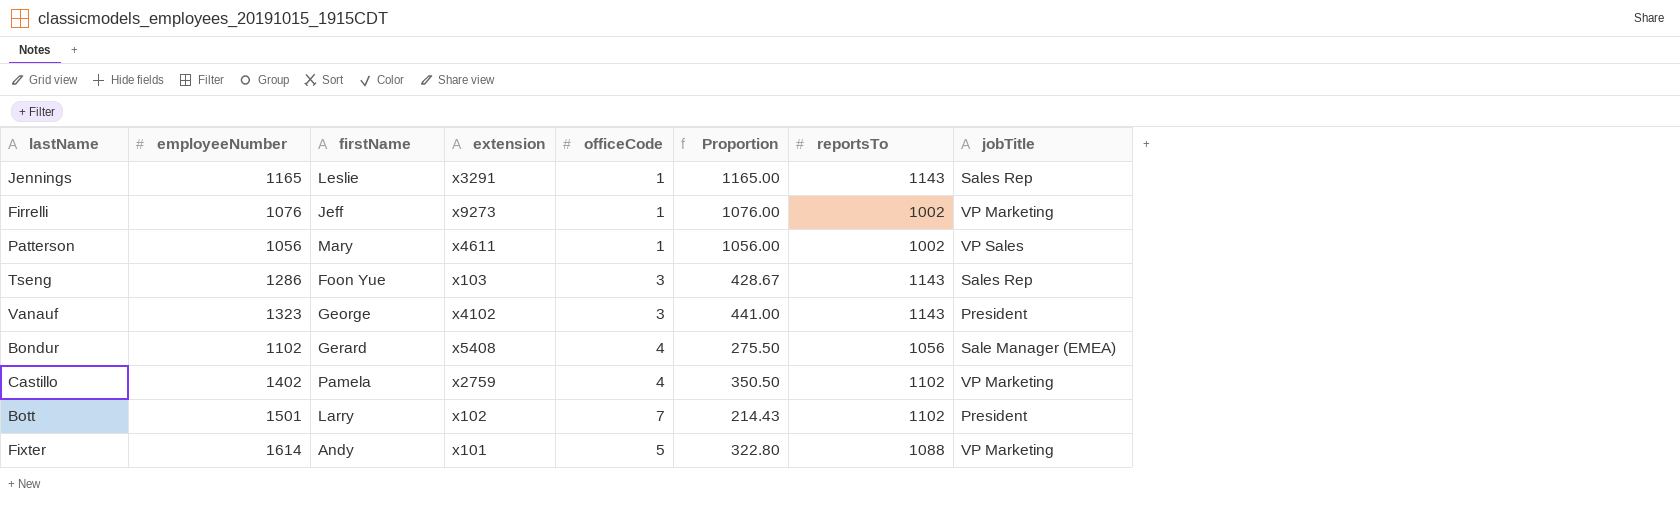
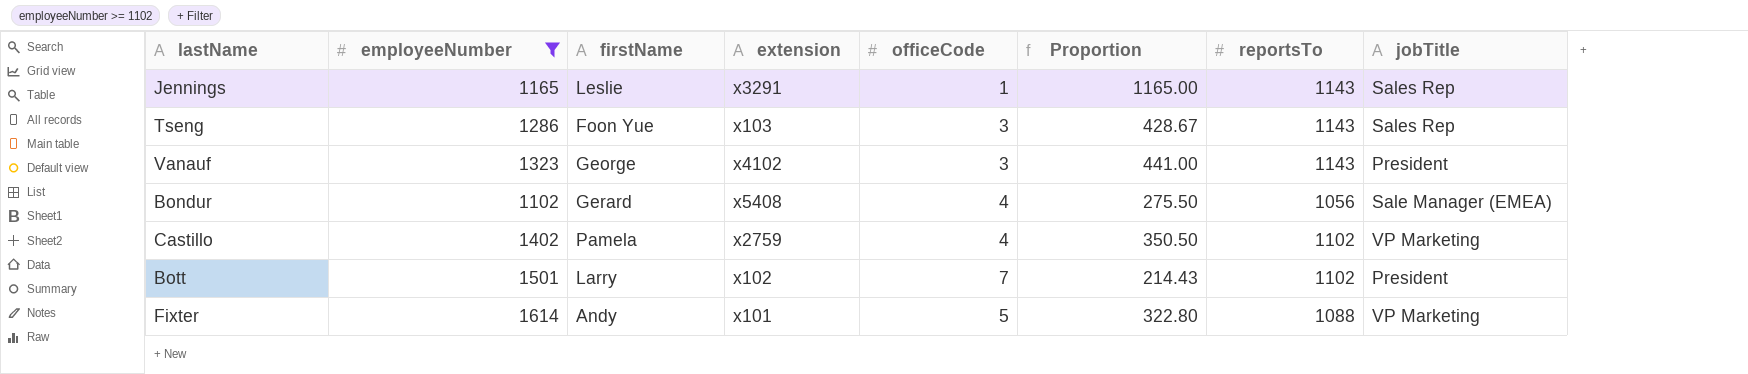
filter: none -> employeeNumber >= 1102

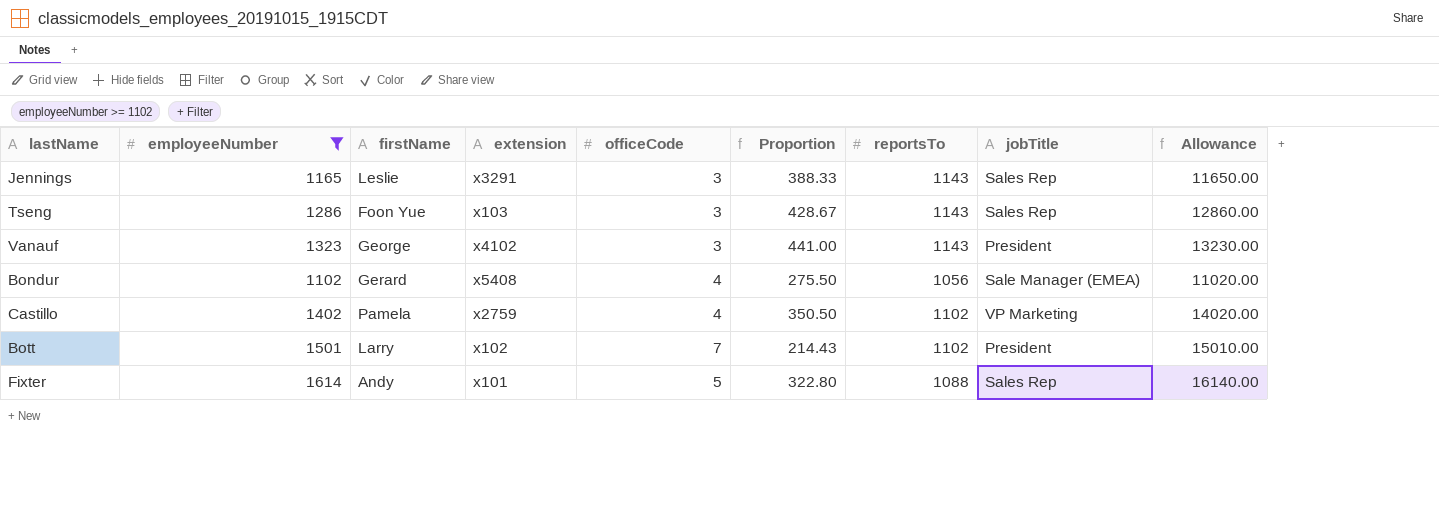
column Allowance | formula: none -> [employeeNumber] * 10
Jennings | officeCode: 1 -> 3
Jennings | Proportion: 1165.00 -> 388.33
Fixter | jobTitle: VP Marketing -> Sales Rep

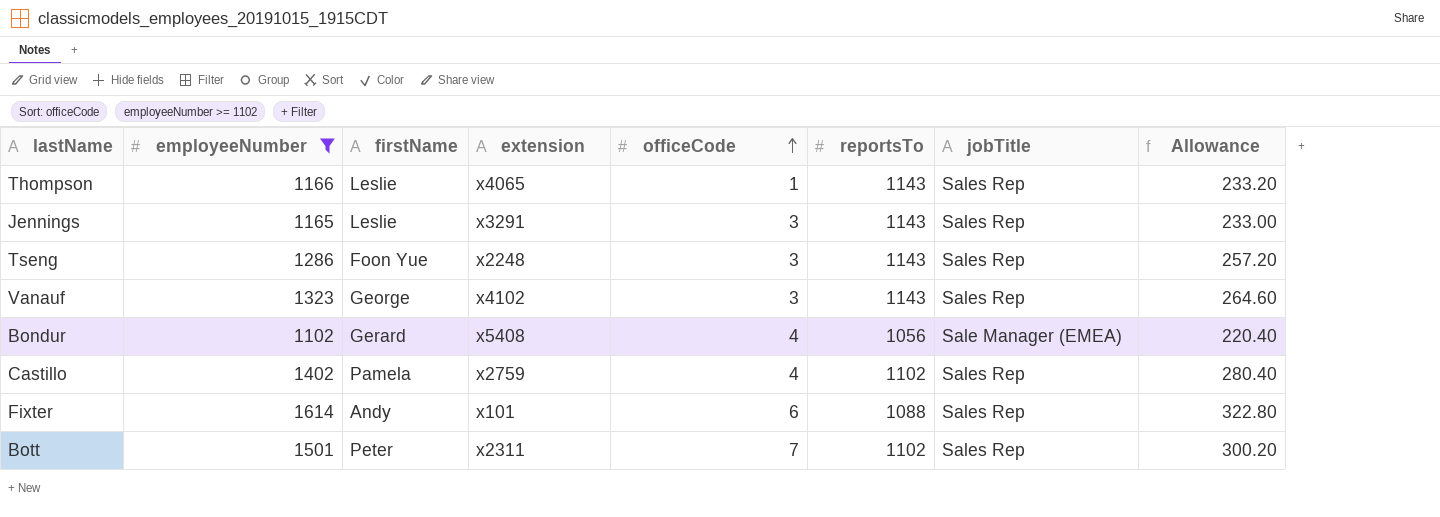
row order: none -> officeCode ascending
column Proportion | formula: [employeeNumber] / [officeCode] -> none
column Allowance | formula: [employeeNumber] * 10 -> [employeeNumber] * 0.2
row Thompson: none -> 1166 | Leslie | x4065 | 1 | 1143 | Sales Rep | 233.20
Tseng | extension: x103 -> x2248
Vanauf | jobTitle: President -> Sales Rep
Castillo | jobTitle: VP Marketing -> Sales Rep
Fixter | officeCode: 5 -> 6
Bott | firstName: Larry -> Peter
Bott | extension: x102 -> x2311
Bott | jobTitle: President -> Sales Rep

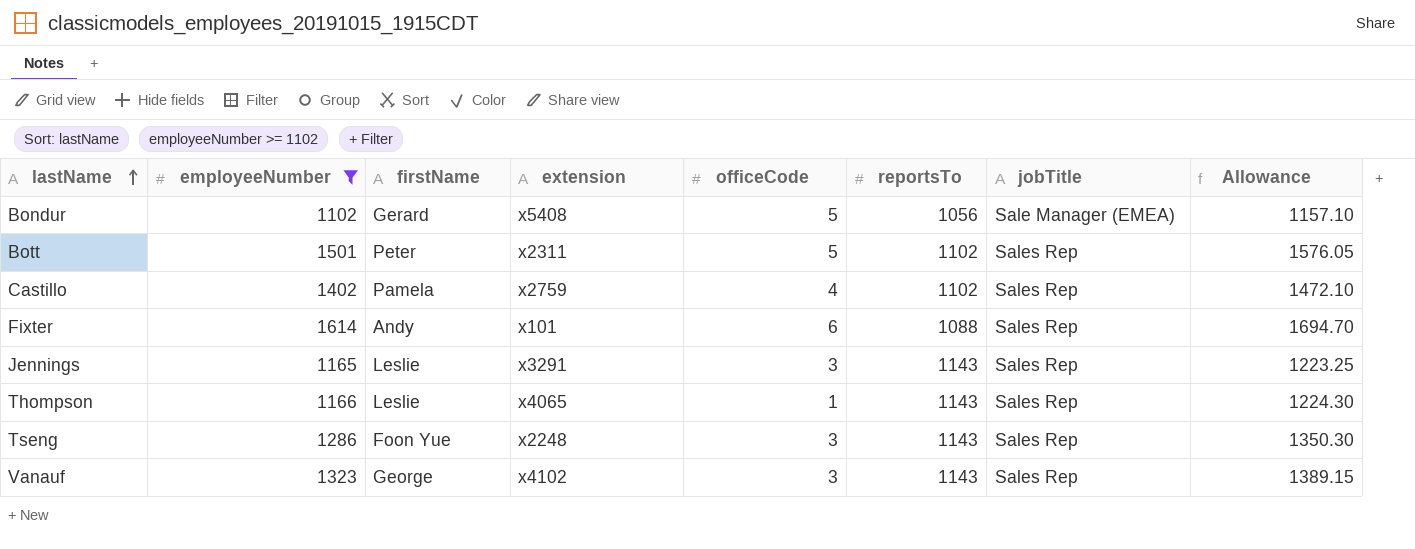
row order: officeCode ascending -> lastName ascending
column Allowance | formula: [employeeNumber] * 0.2 -> [employeeNumber] * 1.05
Bondur | officeCode: 4 -> 5
Bott | officeCode: 7 -> 5

